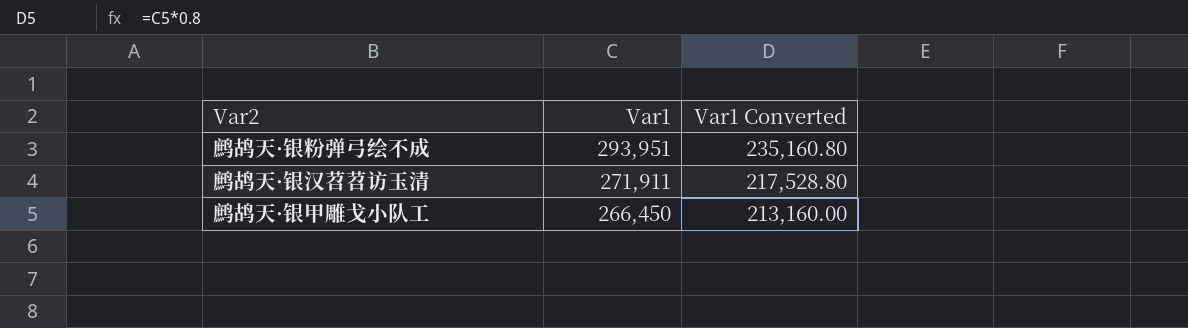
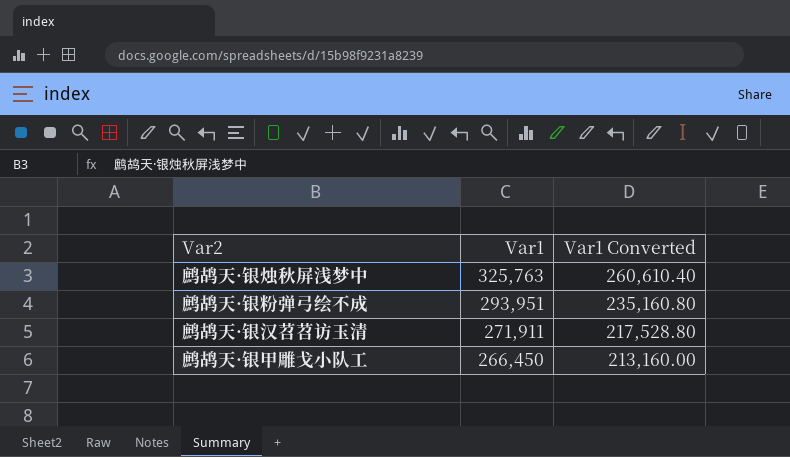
row 鹧鸪天·银烛秋屏浅梦中: none -> 325,763 | 260,610.40

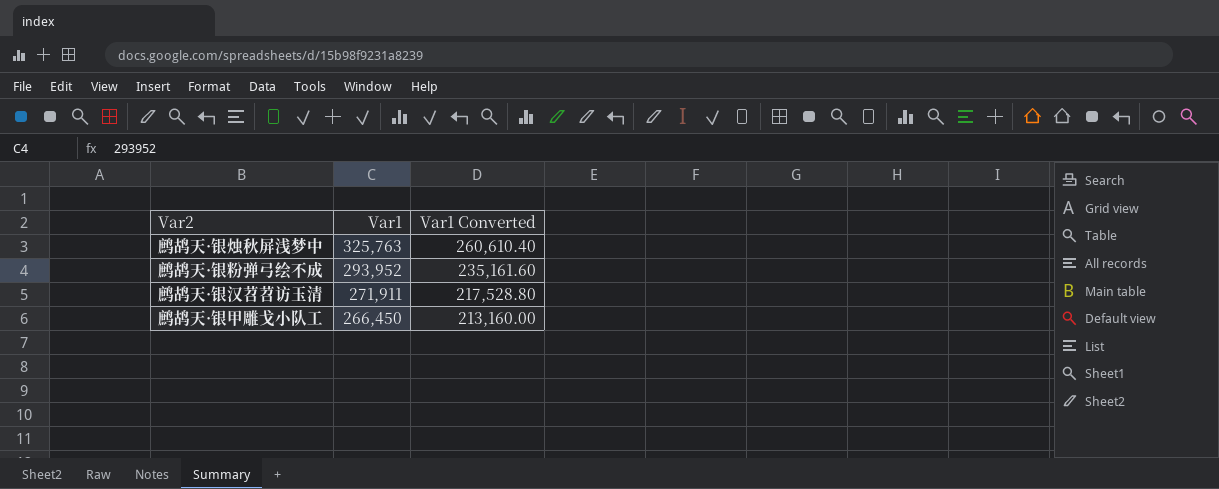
鹧鸪天·银粉弹弓绘不成 | Var1: 293,951 -> 293,952
鹧鸪天·银粉弹弓绘不成 | Var1 Converted: 235,160.80 -> 235,161.60

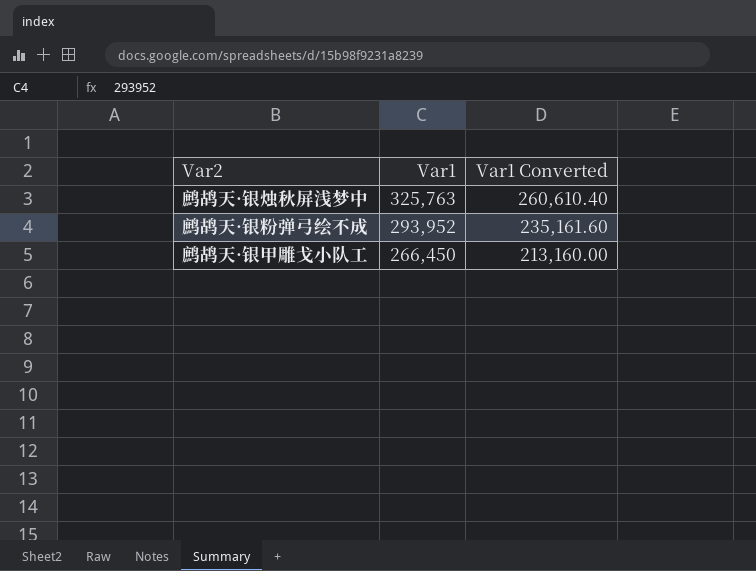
row 鹧鸪天·银汉苕苕访玉清: 271,911 | 217,528.80 -> none

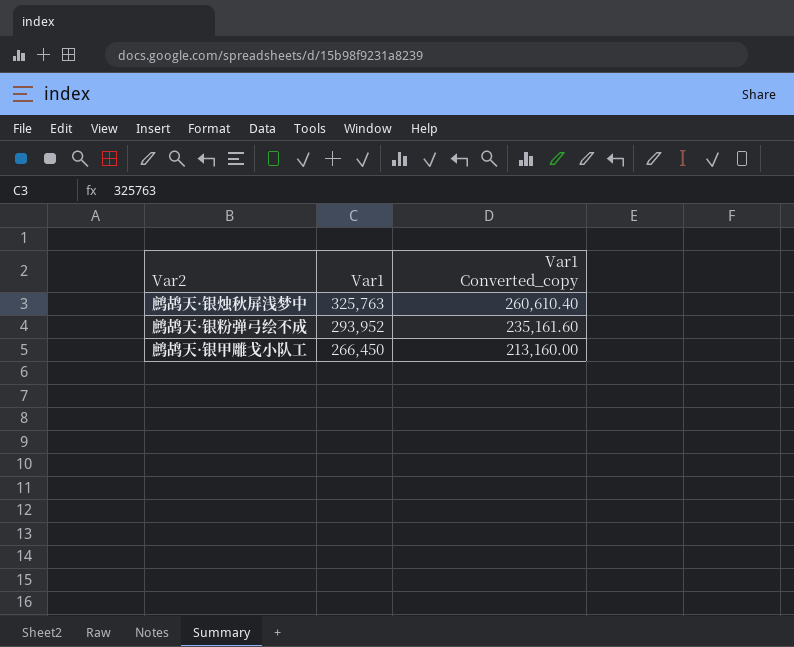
column name: Var1 Converted -> Var1 Converted_copy

